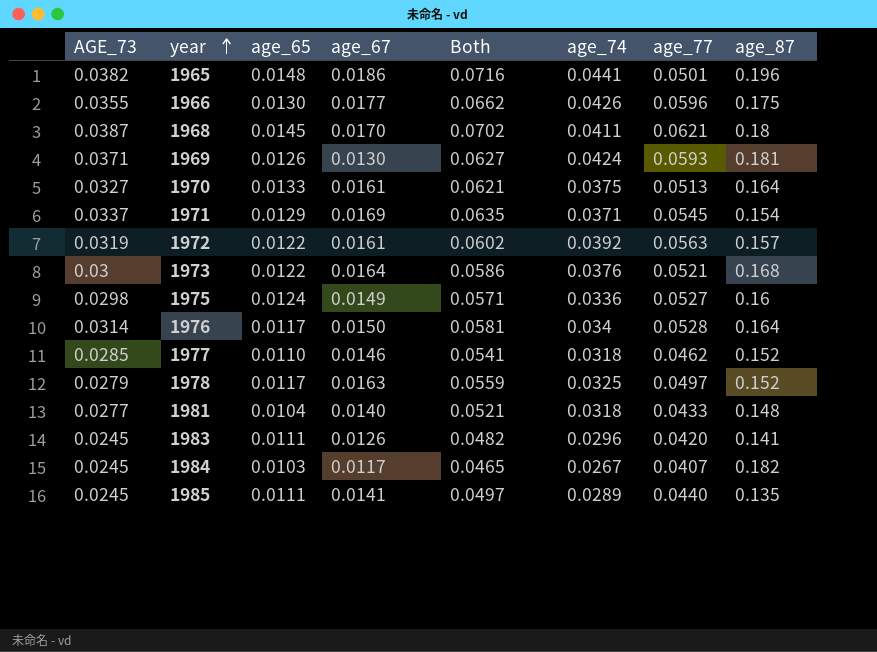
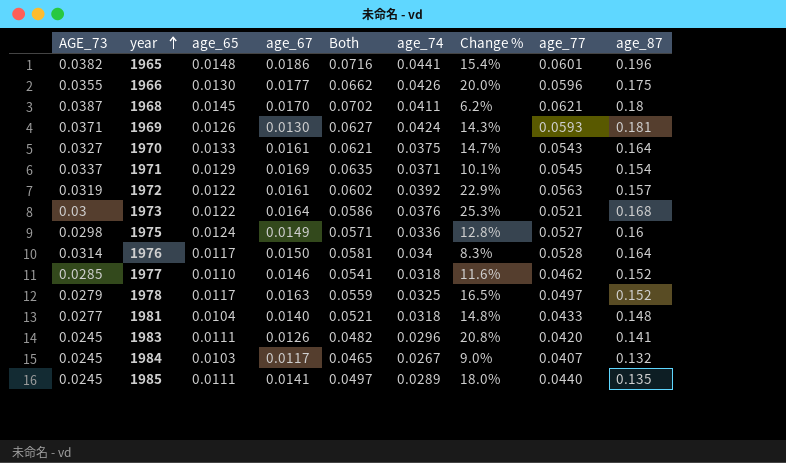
column Change % | formula: none -> ([age_74] - [AGE_73]) / [AGE_73]
1965 | age_77: 0.0501 -> 0.0601
1970 | age_77: 0.0513 -> 0.0543
1984 | age_87: 0.182 -> 0.132

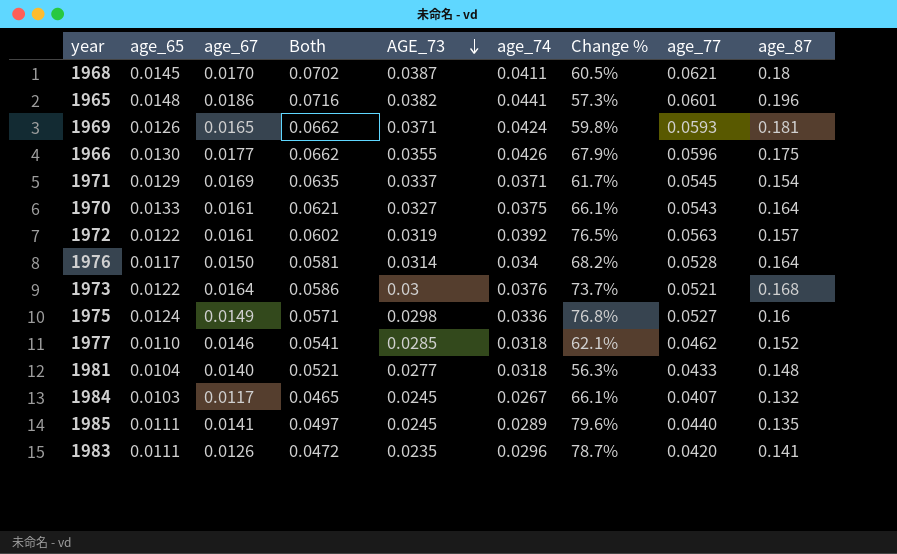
row order: year ascending -> AGE_73 descending
column AGE_73 | position: 1 -> 5
column Change % | formula: ([age_74] - [AGE_73]) / [AGE_73] -> ([age_77] - [AGE_73]) / [AGE_73]
row 1978: 0.0279 | 0.0117 | 0.0163 | 0.0559 | 0.0325 | 16.5% | 0.0497 | 0.152 -> none
1969 | age_67: 0.0130 -> 0.0165
1969 | Both: 0.0627 -> 0.0662
1983 | Both: 0.0482 -> 0.0472
1983 | AGE_73: 0.0245 -> 0.0235

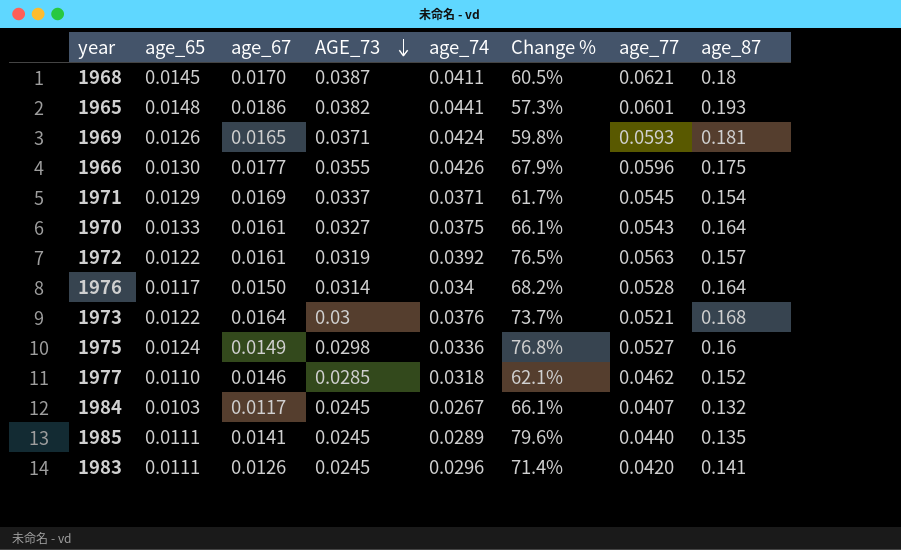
column Both | formula: [age_65] + [age_67] + [AGE_73] -> none
row 1981: 0.0104 | 0.0140 | 0.0521 | 0.0277 | 0.0318 | 56.3% | 0.0433 | 0.148 -> none
1965 | age_87: 0.196 -> 0.193
1983 | AGE_73: 0.0235 -> 0.0245
1983 | Change %: 78.7% -> 71.4%

